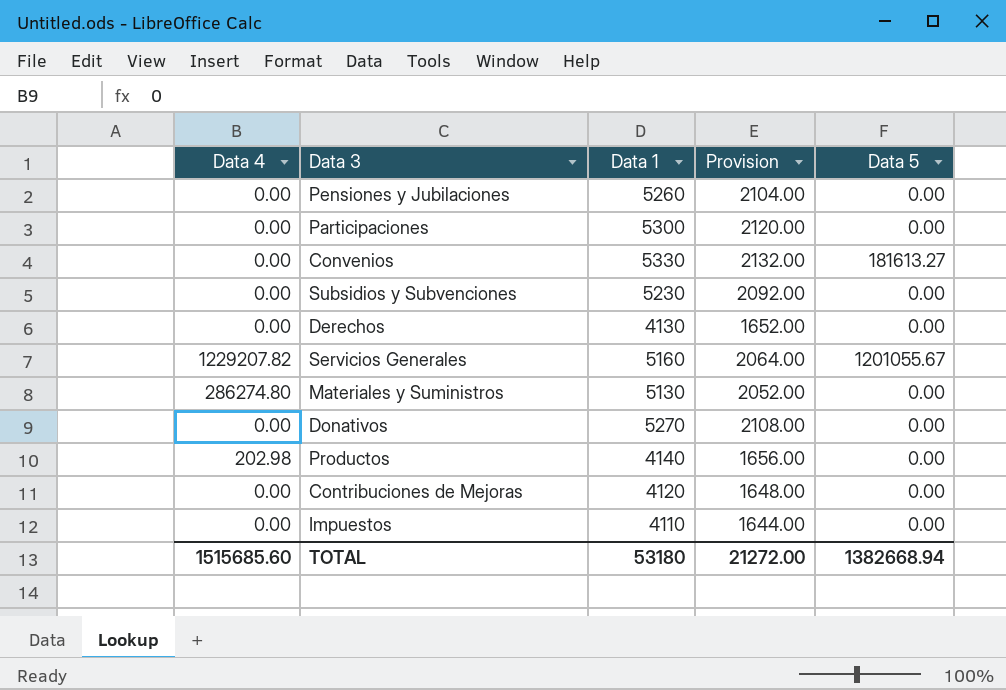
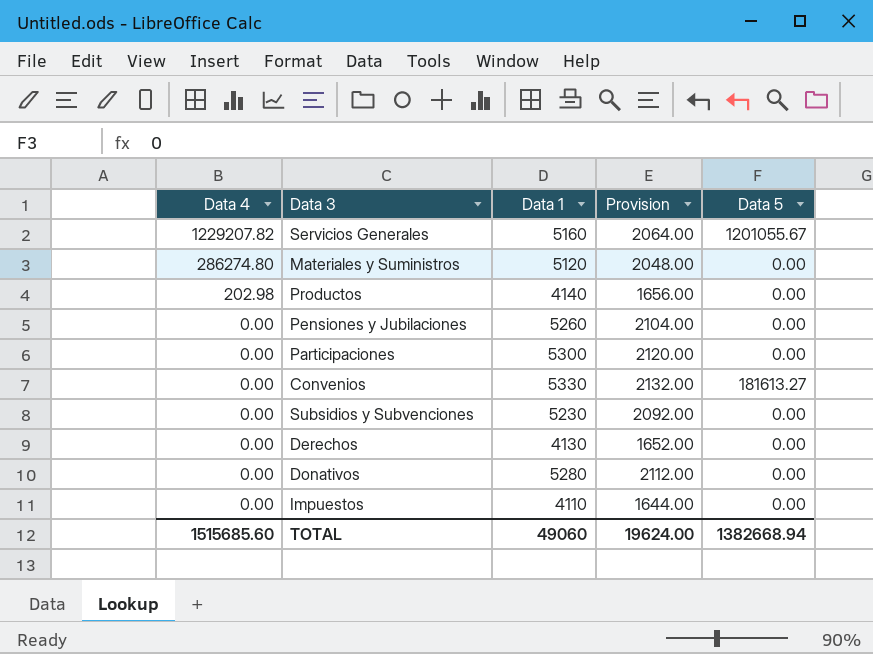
row order: none -> Data 4 descending
row Contribuciones de Mejoras: 0.00 | 4120 | 1648.00 | 0.00 -> none
Materiales y Suministros | Data 1: 5130 -> 5120
Materiales y Suministros | Provision: 2052.00 -> 2048.00
Donativos | Data 1: 5270 -> 5280
Donativos | Provision: 2108.00 -> 2112.00
TOTAL | Data 1: 53180 -> 49060
TOTAL | Provision: 21272.00 -> 19624.00

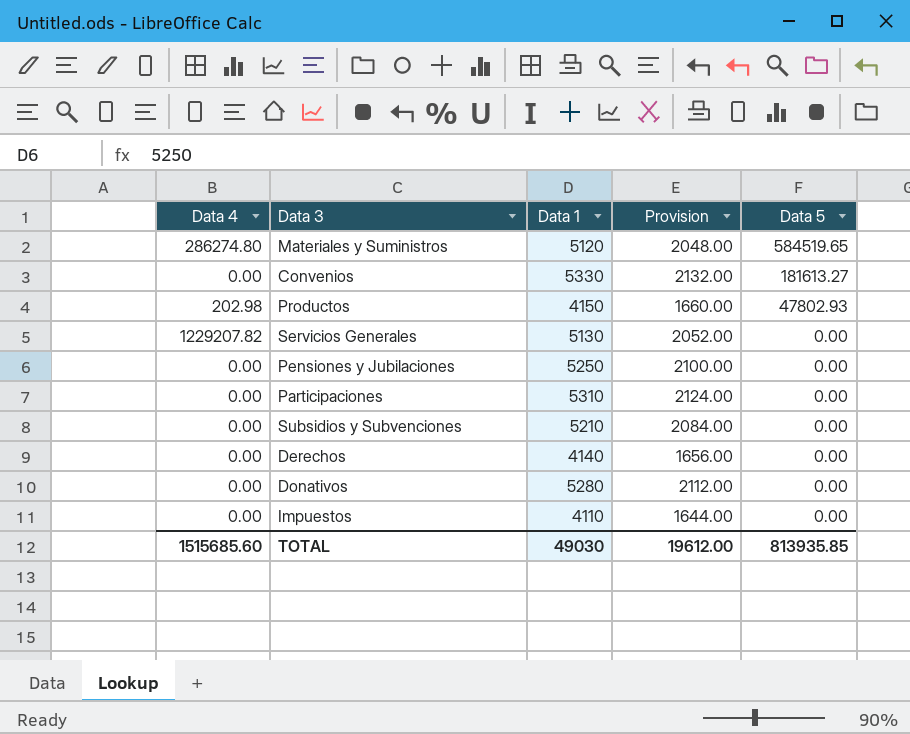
row order: Data 4 descending -> Data 5 descending
Materiales y Suministros | Data 5: 0.00 -> 584519.65
Productos | Data 1: 4140 -> 4150
Productos | Provision: 1656.00 -> 1660.00
Productos | Data 5: 0.00 -> 47802.93
Servicios Generales | Data 1: 5160 -> 5130
Servicios Generales | Provision: 2064.00 -> 2052.00
Servicios Generales | Data 5: 1201055.67 -> 0.00
Pensiones y Jubilaciones | Data 1: 5260 -> 5250
Pensiones y Jubilaciones | Provision: 2104.00 -> 2100.00
Participaciones | Data 1: 5300 -> 5310
Participaciones | Provision: 2120.00 -> 2124.00
Subsidios y Subvenciones | Data 1: 5230 -> 5210
Subsidios y Subvenciones | Provision: 2092.00 -> 2084.00
Derechos | Data 1: 4130 -> 4140
Derechos | Provision: 1652.00 -> 1656.00
TOTAL | Data 1: 49060 -> 49030
TOTAL | Provision: 19624.00 -> 19612.00
TOTAL | Data 5: 1382668.94 -> 813935.85

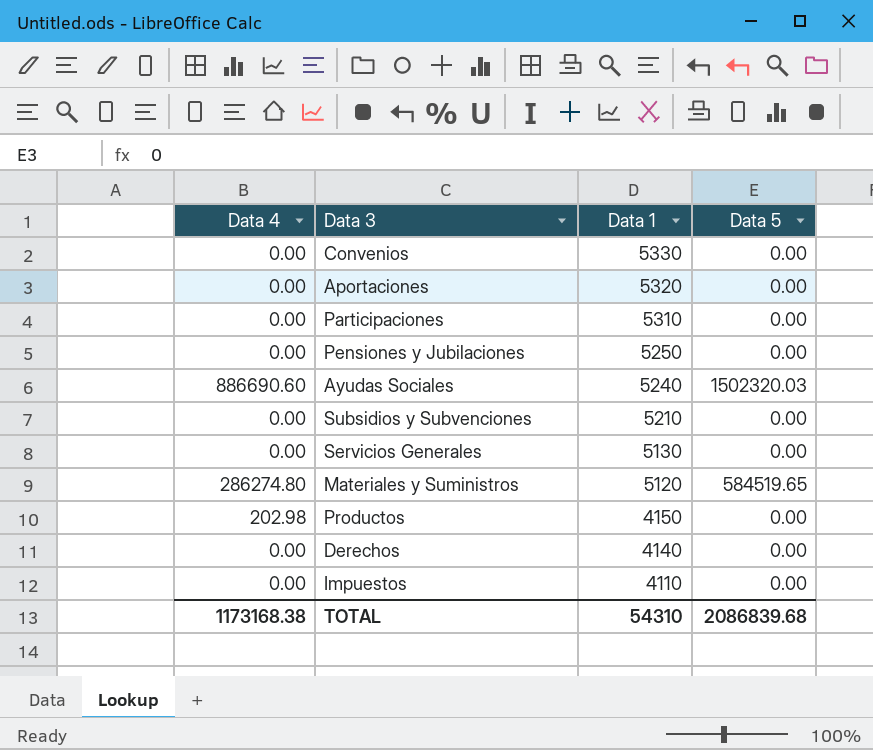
row order: Data 5 descending -> Data 1 descending
column Provision | formula: [Data 1] * 0.4 -> none
row Donativos: 0.00 | 5280 | 2112.00 | 0.00 -> none
Convenios | Data 5: 181613.27 -> 0.00
row Aportaciones: none -> 0.00 | 5320 | 0.00
row Ayudas Sociales: none -> 886690.60 | 5240 | 1502320.03
Servicios Generales | Data 4: 1229207.82 -> 0.00
Productos | Data 5: 47802.93 -> 0.00
TOTAL | Data 4: 1515685.60 -> 1173168.38
TOTAL | Data 1: 49030 -> 54310
TOTAL | Data 5: 813935.85 -> 2086839.68

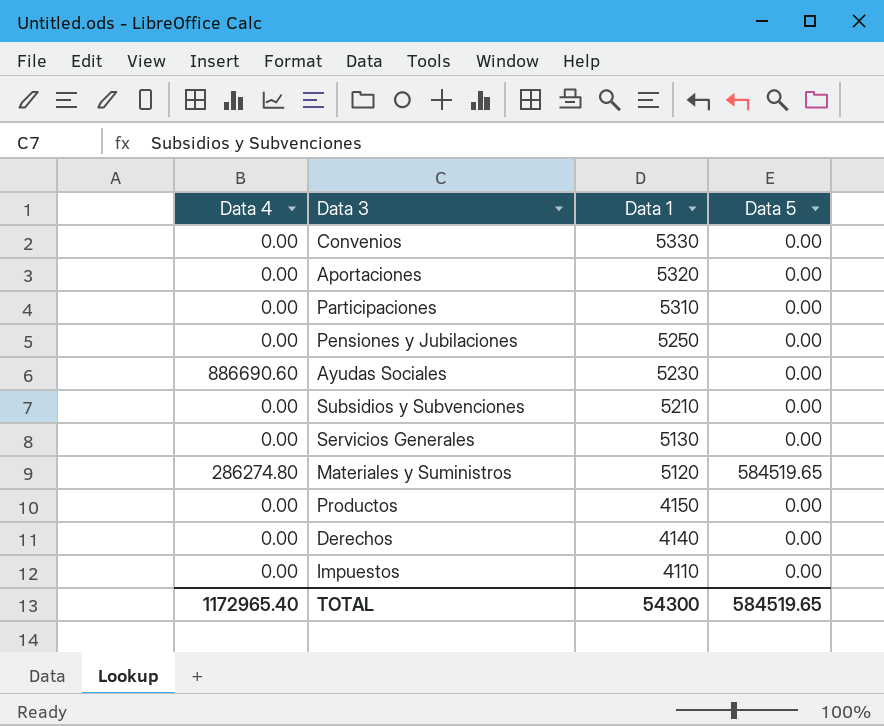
Ayudas Sociales | Data 1: 5240 -> 5230
Ayudas Sociales | Data 5: 1502320.03 -> 0.00
Productos | Data 4: 202.98 -> 0.00
TOTAL | Data 4: 1173168.38 -> 1172965.40
TOTAL | Data 1: 54310 -> 54300
TOTAL | Data 5: 2086839.68 -> 584519.65

